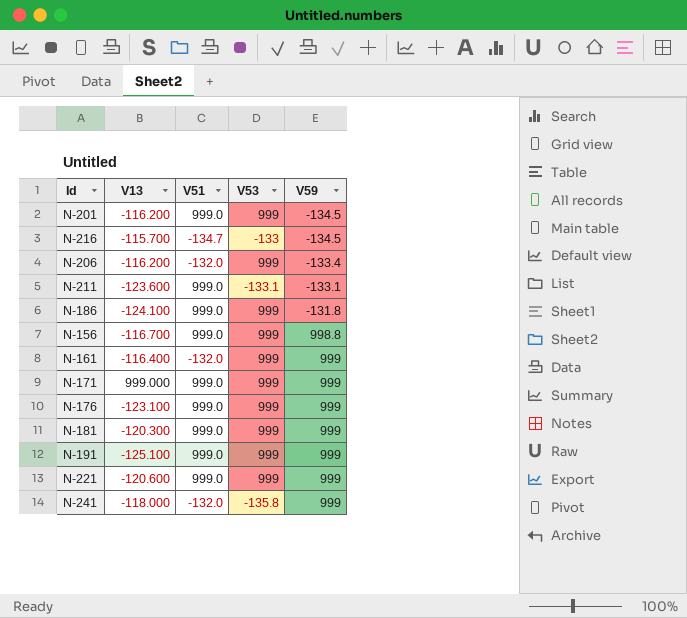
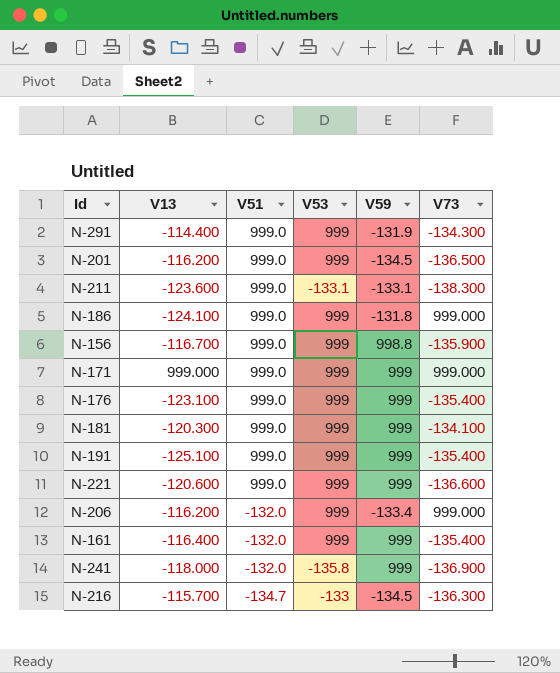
row order: V59 ascending -> V51 descending
column V73 | position: none -> 6
row N-291: none -> -114.400 | 999.0 | 999 | -131.9 | -134.300

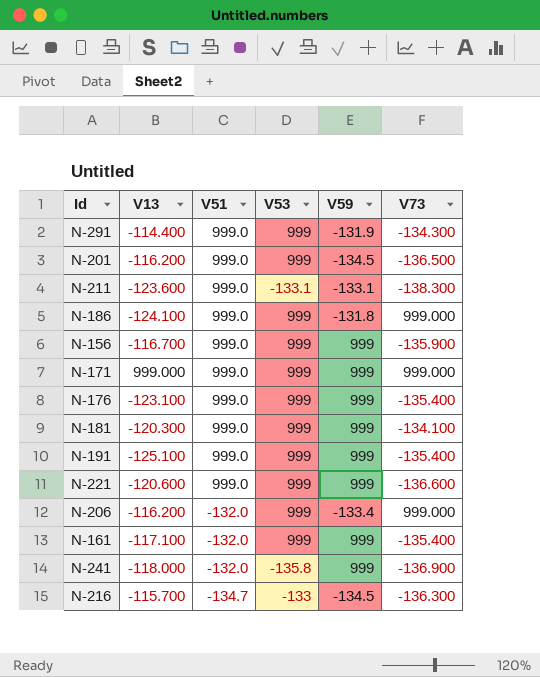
N-156 | V59: 998.8 -> 999
N-161 | V13: -116.400 -> -117.100

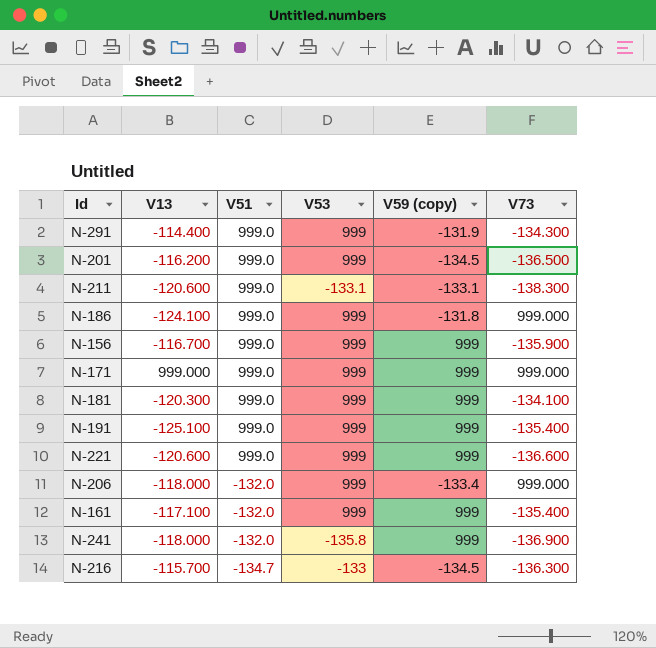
column name: V59 -> V59 (copy)
row N-176: -123.100 | 999.0 | 999 | 999 | -135.400 -> none
N-211 | V13: -123.600 -> -120.600
N-206 | V13: -116.200 -> -118.000

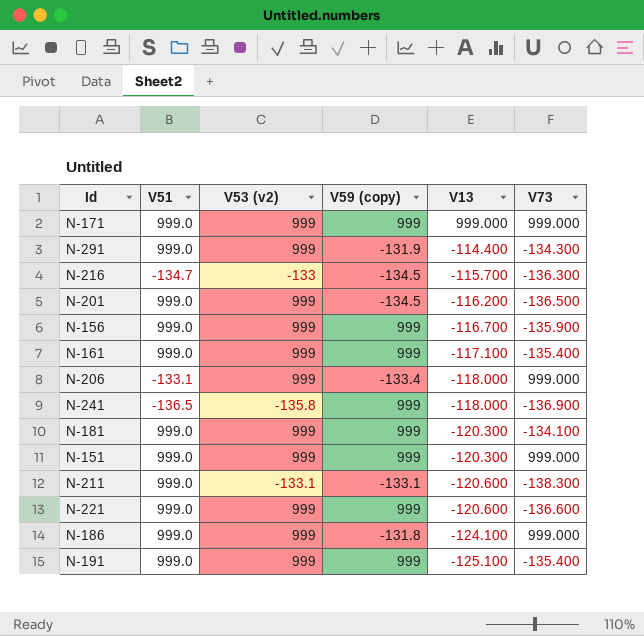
row order: V51 descending -> V13 descending
column name: V53 -> V53 (v2)
column V13 | position: 2 -> 5
N-161 | V51: -132.0 -> 999.0
N-206 | V51: -132.0 -> -133.1
N-241 | V51: -132.0 -> -136.5
row N-151: none -> 999.0 | 999 | 999 | -120.300 | 999.000

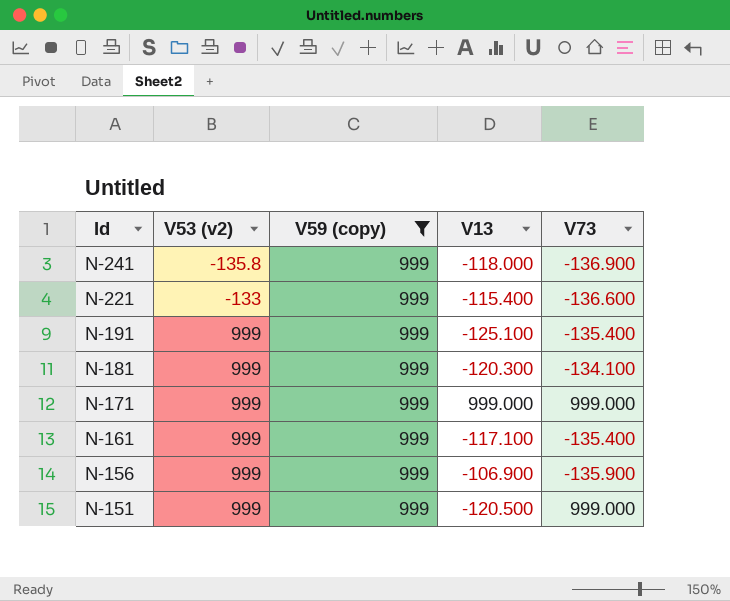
filter: none -> V59 (copy) = 999
row order: V13 descending -> Id descending
column V51 | position: 2 -> none
N-221 | V53 (v2): 999 -> -133
N-221 | V13: -120.600 -> -115.400
N-156 | V13: -116.700 -> -106.900
N-151 | V13: -120.300 -> -120.500

